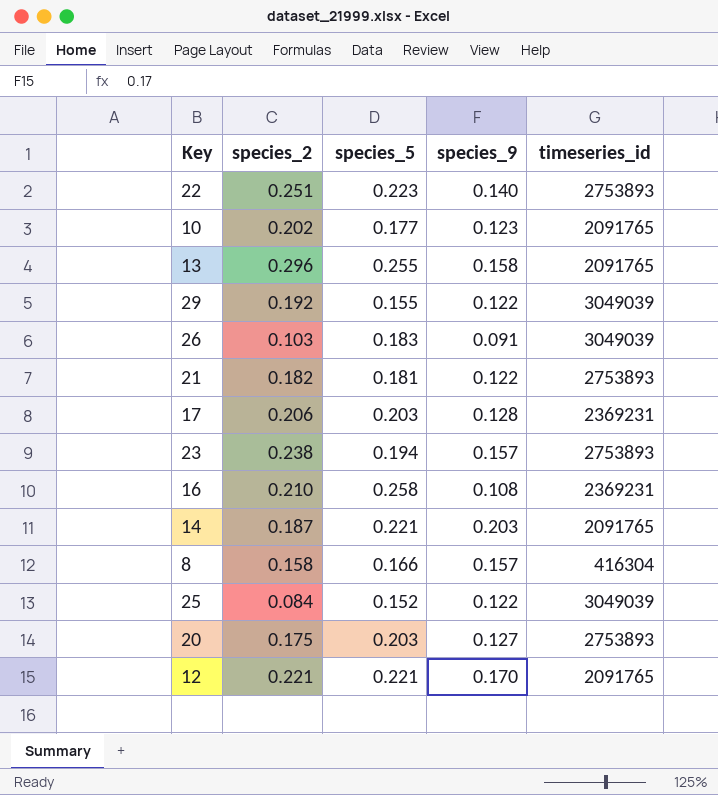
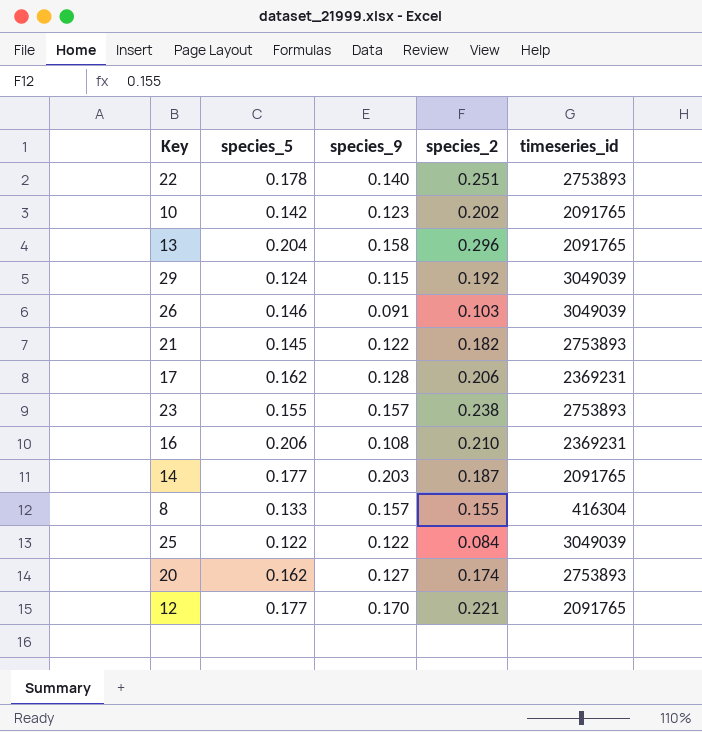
column species_2 | position: 2 -> 4
22 | species_5: 0.223 -> 0.178
10 | species_5: 0.177 -> 0.142
13 | species_5: 0.255 -> 0.204
29 | species_5: 0.155 -> 0.124
29 | species_9: 0.122 -> 0.115
26 | species_5: 0.183 -> 0.146
21 | species_5: 0.181 -> 0.145
17 | species_5: 0.203 -> 0.162
23 | species_5: 0.194 -> 0.155
16 | species_5: 0.258 -> 0.206
14 | species_5: 0.221 -> 0.177
8 | species_5: 0.166 -> 0.133
8 | species_2: 0.158 -> 0.155
25 | species_5: 0.152 -> 0.122
20 | species_5: 0.203 -> 0.162
20 | species_2: 0.175 -> 0.174
12 | species_5: 0.221 -> 0.177

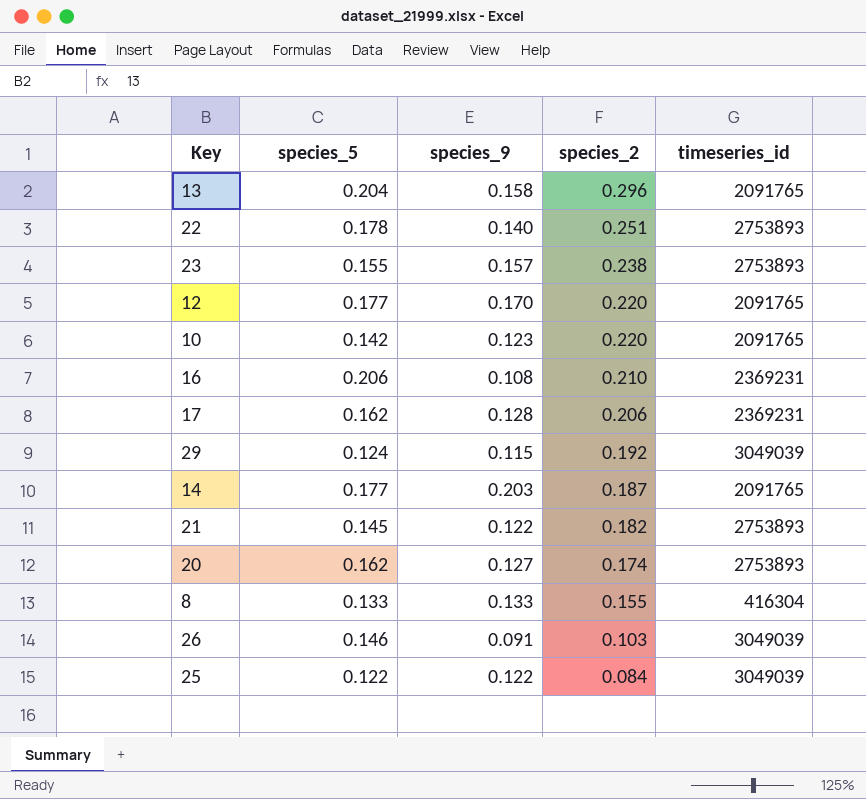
row order: none -> species_2 descending
12 | species_2: 0.221 -> 0.220
10 | species_2: 0.202 -> 0.220
8 | species_9: 0.157 -> 0.133

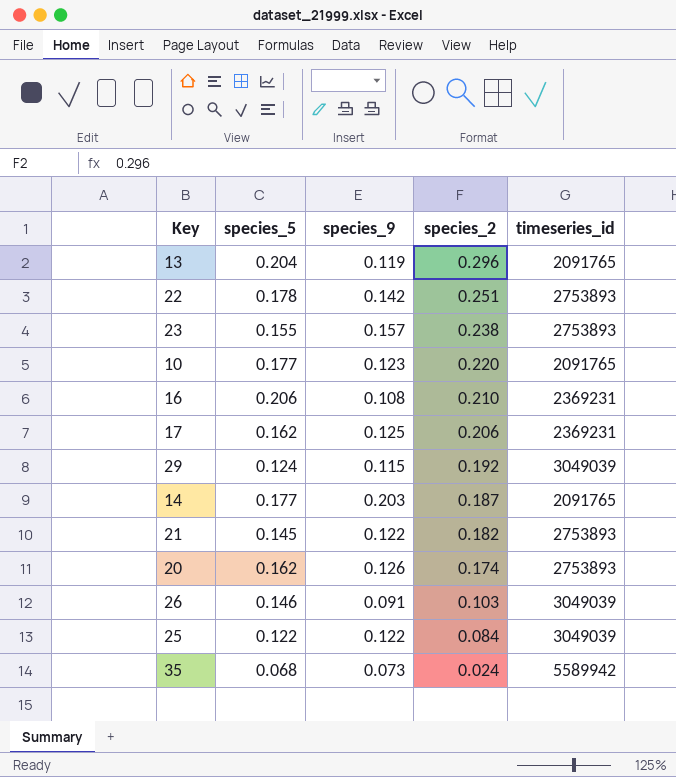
row 12: 0.177 | 0.170 | 0.220 | 2091765 -> none
row 8: 0.133 | 0.133 | 0.155 | 416304 -> none
13 | species_9: 0.158 -> 0.119
22 | species_9: 0.140 -> 0.142
10 | species_5: 0.142 -> 0.177
17 | species_9: 0.128 -> 0.125
20 | species_9: 0.127 -> 0.126
row 35: none -> 0.068 | 0.073 | 0.024 | 5589942

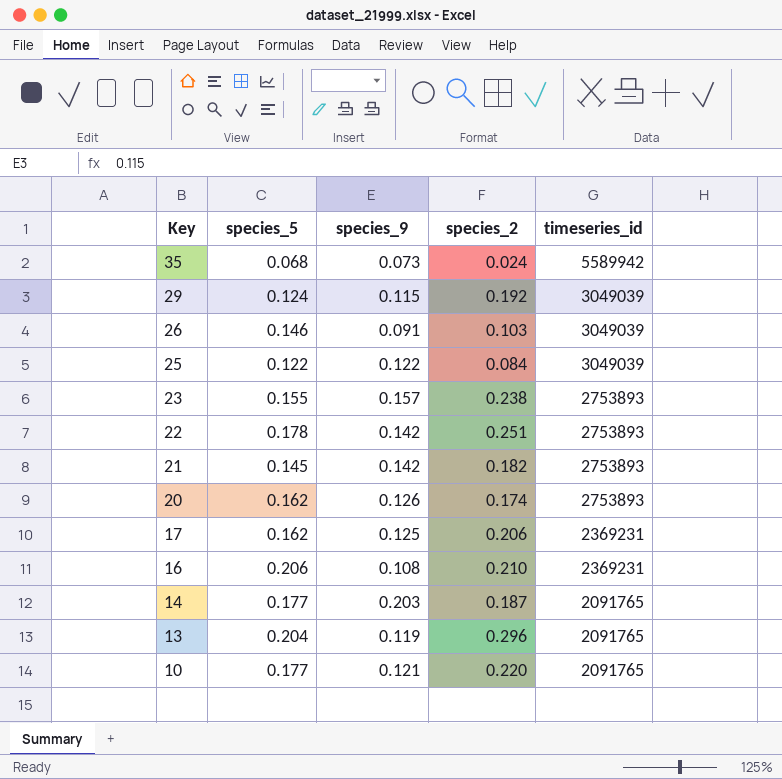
row order: species_2 descending -> Key descending
21 | species_9: 0.122 -> 0.142
10 | species_9: 0.123 -> 0.121

